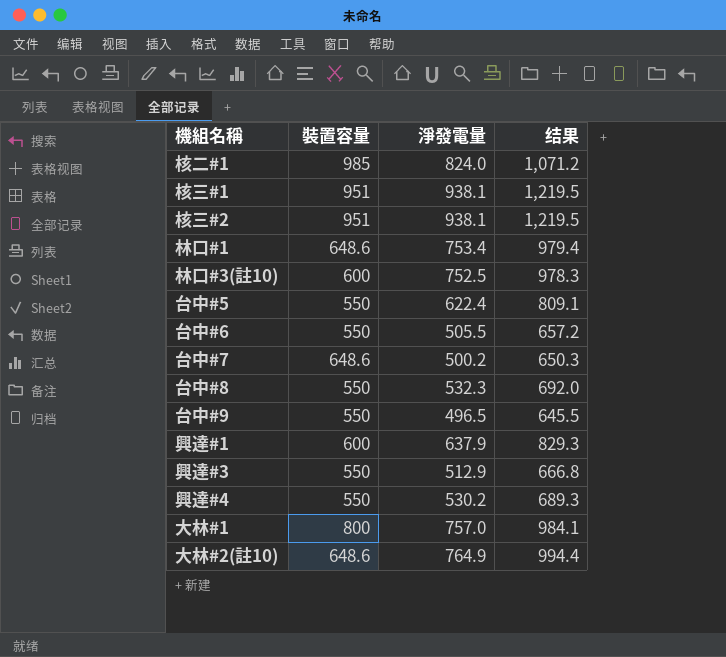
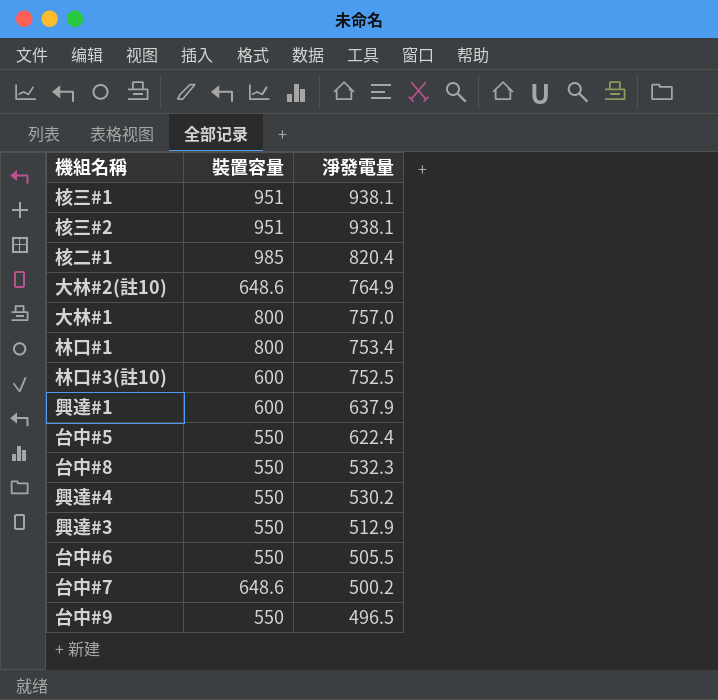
row order: none -> 淨發電量 descending
column 结果 | formula: [淨發電量] * 1.3 -> none
核二#1 | 淨發電量: 824.0 -> 820.4
林口#1 | 裝置容量: 648.6 -> 800

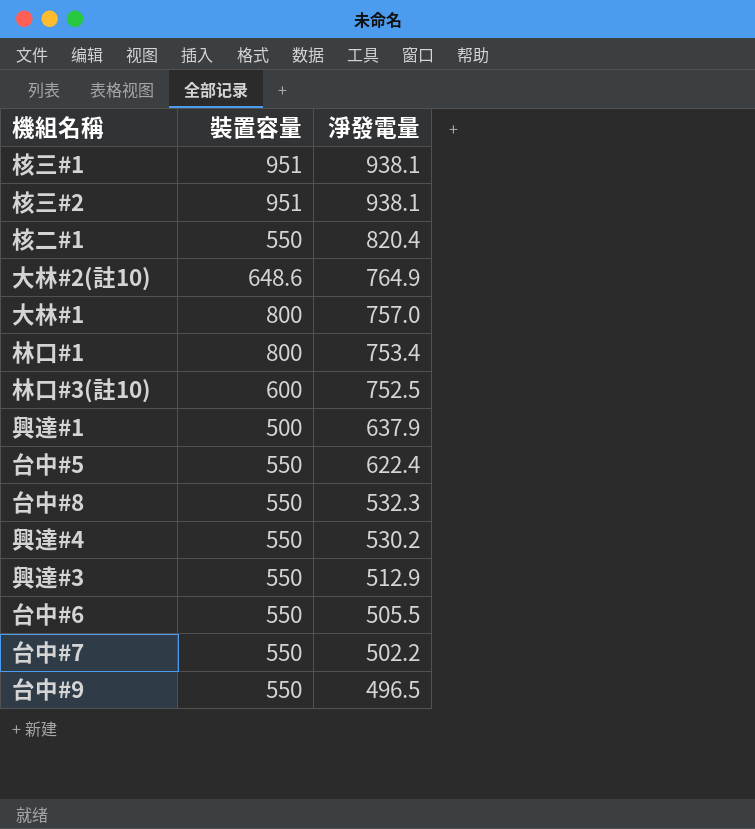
核二#1 | 裝置容量: 985 -> 550
興達#1 | 裝置容量: 600 -> 500
台中#7 | 裝置容量: 648.6 -> 550
台中#7 | 淨發電量: 500.2 -> 502.2

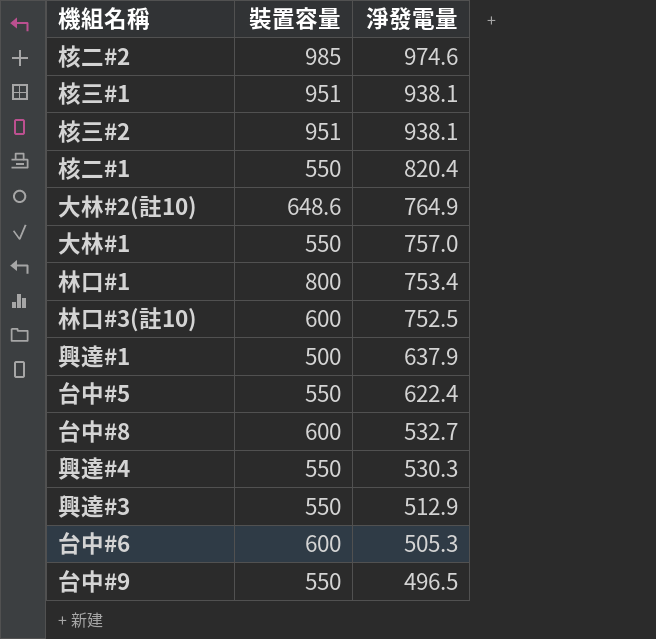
row 台中#7: 550 | 502.2 -> none
row 核二#2: none -> 985 | 974.6
大林#1 | 裝置容量: 800 -> 550
台中#8 | 裝置容量: 550 -> 600
台中#8 | 淨發電量: 532.3 -> 532.7
興達#4 | 淨發電量: 530.2 -> 530.3
台中#6 | 裝置容量: 550 -> 600
台中#6 | 淨發電量: 505.5 -> 505.3

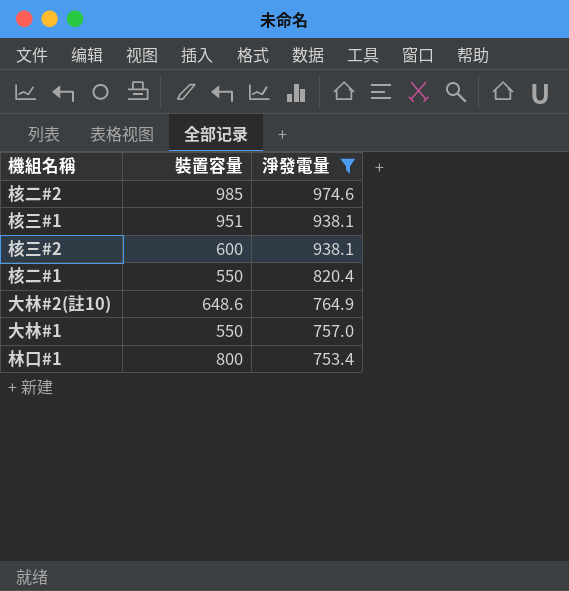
filter: none -> 淨發電量 >= 753.4
核三#2 | 裝置容量: 951 -> 600

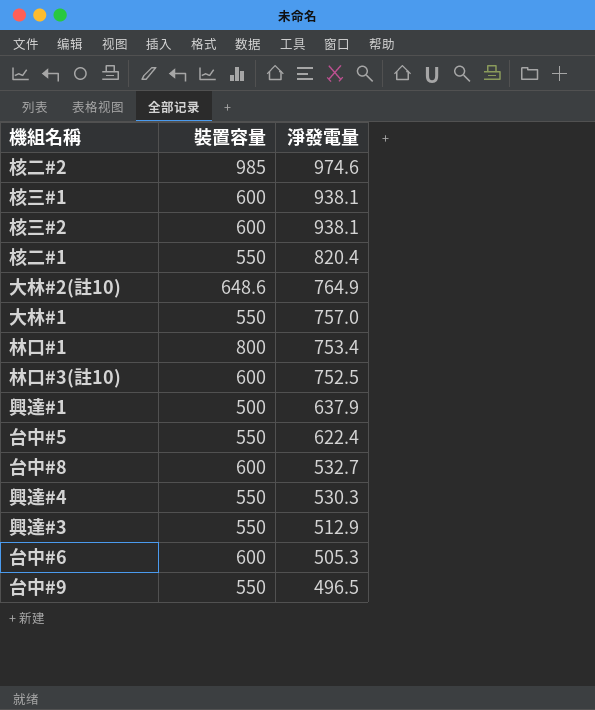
filter: 淨發電量 >= 753.4 -> none
核三#1 | 裝置容量: 951 -> 600

